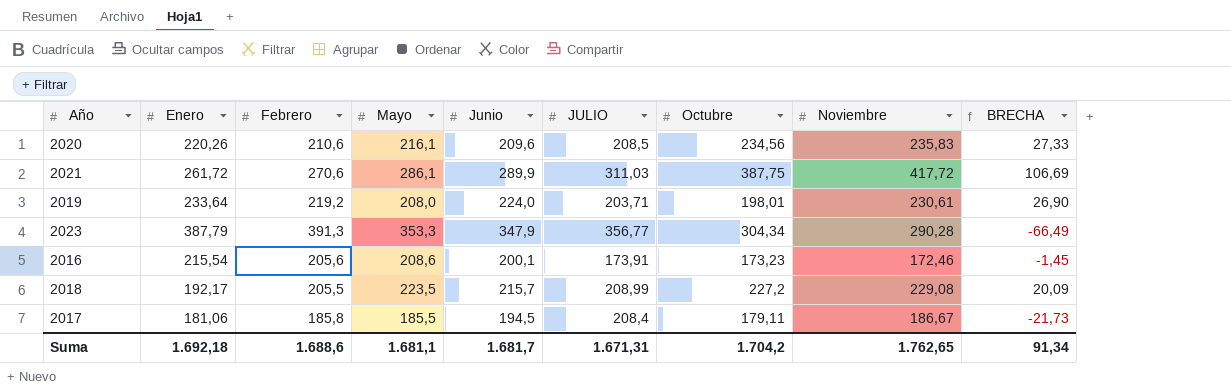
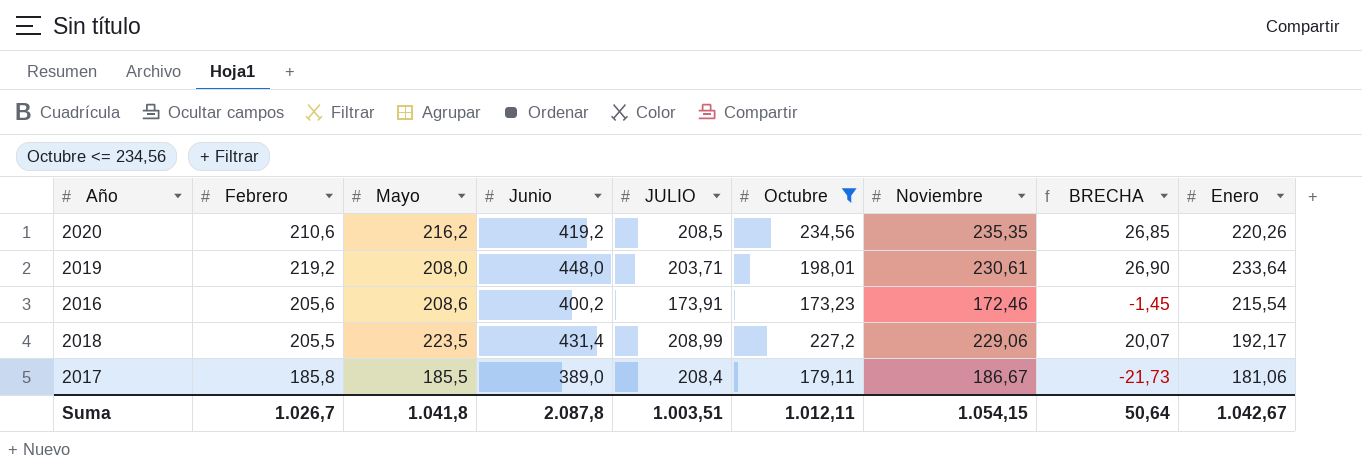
filter: none -> Octubre <= 234,56
column Enero | position: 2 -> 9
2020 | Mayo: 216,1 -> 216,2
2020 | Junio: 209,6 -> 419,2
2020 | Noviembre: 235,83 -> 235,35
2020 | BRECHA: 27,33 -> 26,85
2019 | Junio: 224,0 -> 448,0
2016 | Junio: 200,1 -> 400,2
2018 | Junio: 215,7 -> 431,4
2018 | Noviembre: 229,08 -> 229,06
2018 | BRECHA: 20,09 -> 20,07
2017 | Junio: 194,5 -> 389,0
Suma | Febrero: 1.688,6 -> 1.026,7
Suma | Mayo: 1.681,1 -> 1.041,8
Suma | Junio: 1.681,7 -> 2.087,8
Suma | JULIO: 1.671,31 -> 1.003,51
Suma | Octubre: 1.704,2 -> 1.012,11
Suma | Noviembre: 1.762,65 -> 1.054,15
Suma | BRECHA: 91,34 -> 50,64
Suma | Enero: 1.692,18 -> 1.042,67

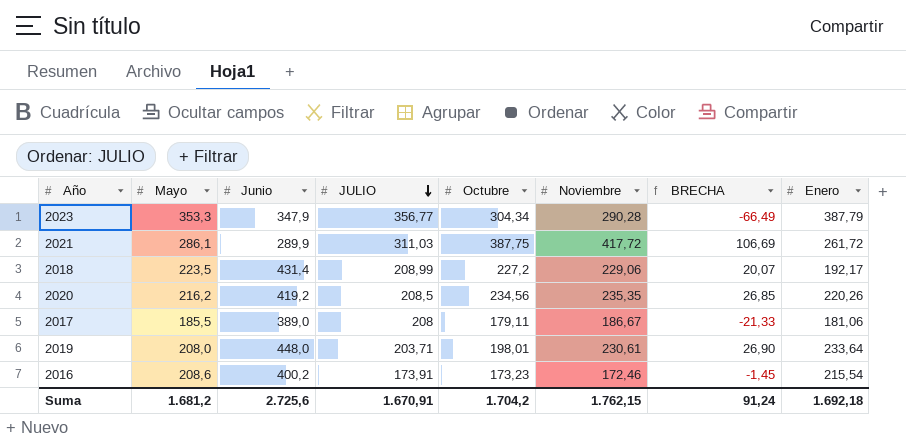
filter: Octubre <= 234,56 -> none
row order: none -> JULIO descending
column Febrero | position: 2 -> none
2017 | JULIO: 208,4 -> 208
2017 | BRECHA: -21,73 -> -21,33
Suma | Mayo: 1.041,8 -> 1.681,2
Suma | Junio: 2.087,8 -> 2.725,6
Suma | JULIO: 1.003,51 -> 1.670,91
Suma | Octubre: 1.012,11 -> 1.704,2
Suma | Noviembre: 1.054,15 -> 1.762,15
Suma | BRECHA: 50,64 -> 91,24
Suma | Enero: 1.042,67 -> 1.692,18

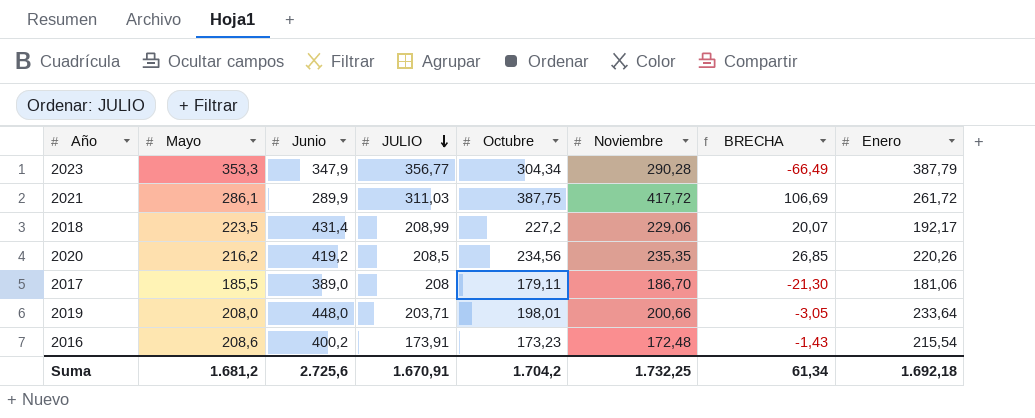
2017 | Noviembre: 186,67 -> 186,70
2017 | BRECHA: -21,33 -> -21,30
2019 | Noviembre: 230,61 -> 200,66
2019 | BRECHA: 26,90 -> -3,05
2016 | Noviembre: 172,46 -> 172,48
2016 | BRECHA: -1,45 -> -1,43
Suma | Noviembre: 1.762,15 -> 1.732,25
Suma | BRECHA: 91,24 -> 61,34

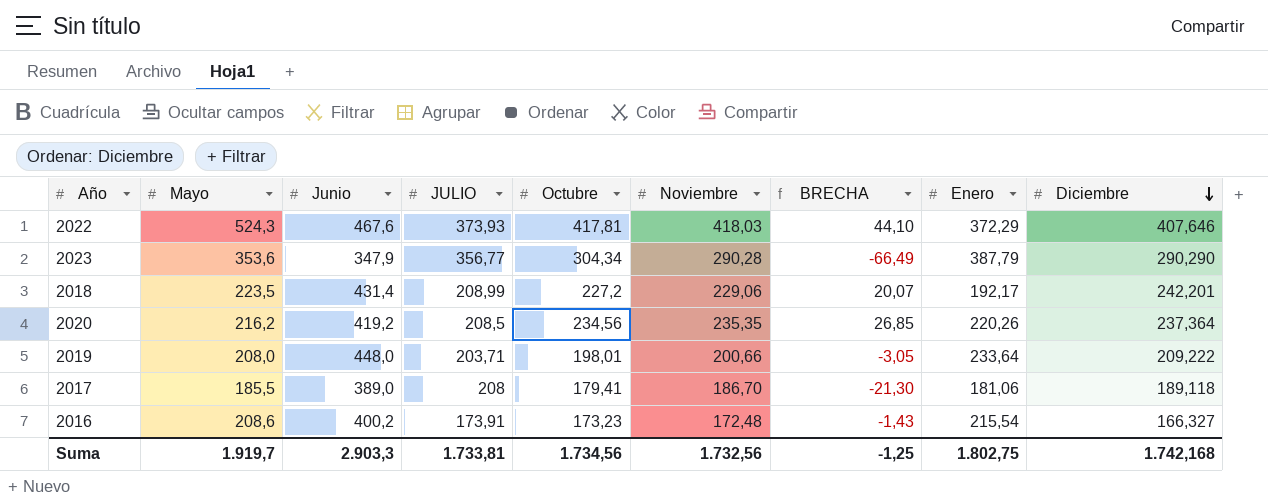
row order: JULIO descending -> Diciembre descending
column Diciembre | position: none -> 9
row 2021: 286,1 | 289,9 | 311,03 | 387,75 | 417,72 | 106,69 | 261,72 -> none
row 2022: none -> 524,3 | 467,6 | 373,93 | 417,81 | 418,03 | 44,10 | 372,29 | 407,646
2023 | Mayo: 353,3 -> 353,6
2017 | Octubre: 179,11 -> 179,41
Suma | Mayo: 1.681,2 -> 1.919,7
Suma | Junio: 2.725,6 -> 2.903,3
Suma | JULIO: 1.670,91 -> 1.733,81
Suma | Octubre: 1.704,2 -> 1.734,56
Suma | Noviembre: 1.732,25 -> 1.732,56
Suma | BRECHA: 61,34 -> -1,25
Suma | Enero: 1.692,18 -> 1.802,75

